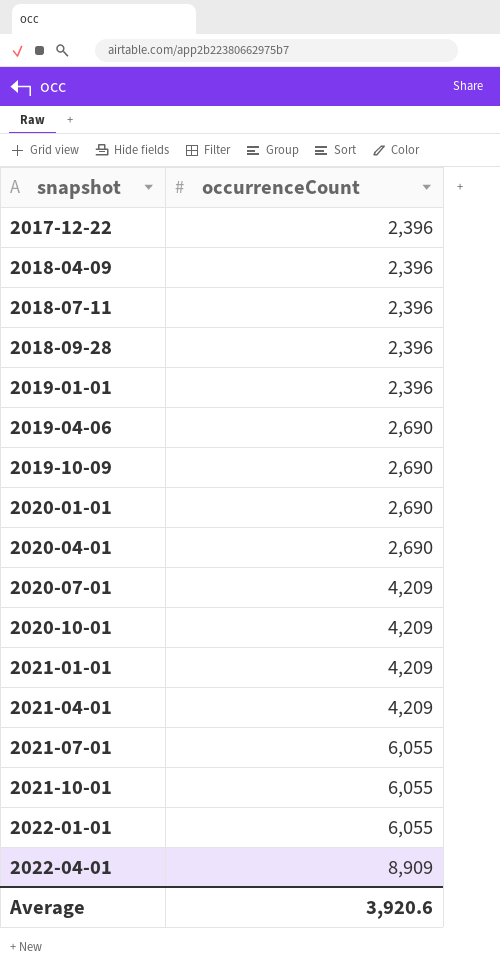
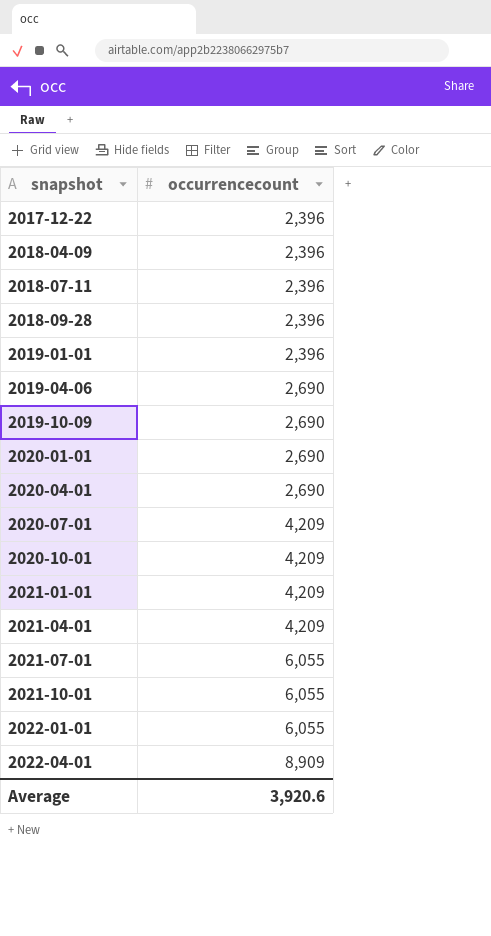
column name: occurrenceCount -> occurrencecount

